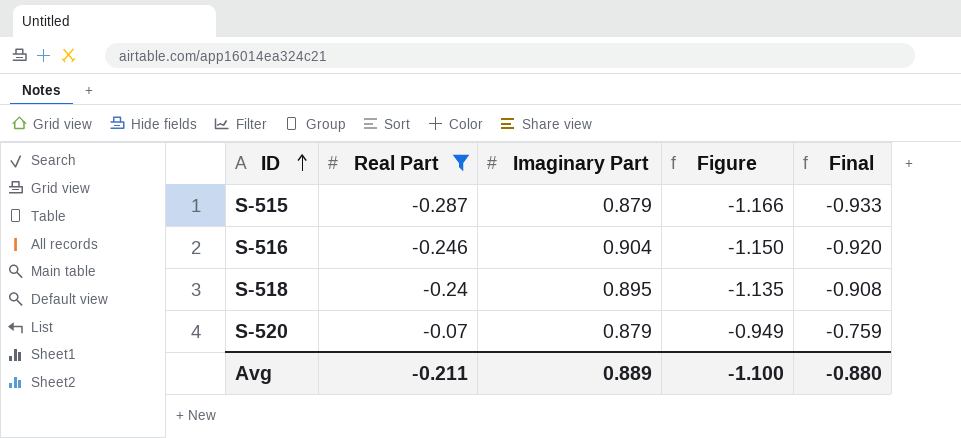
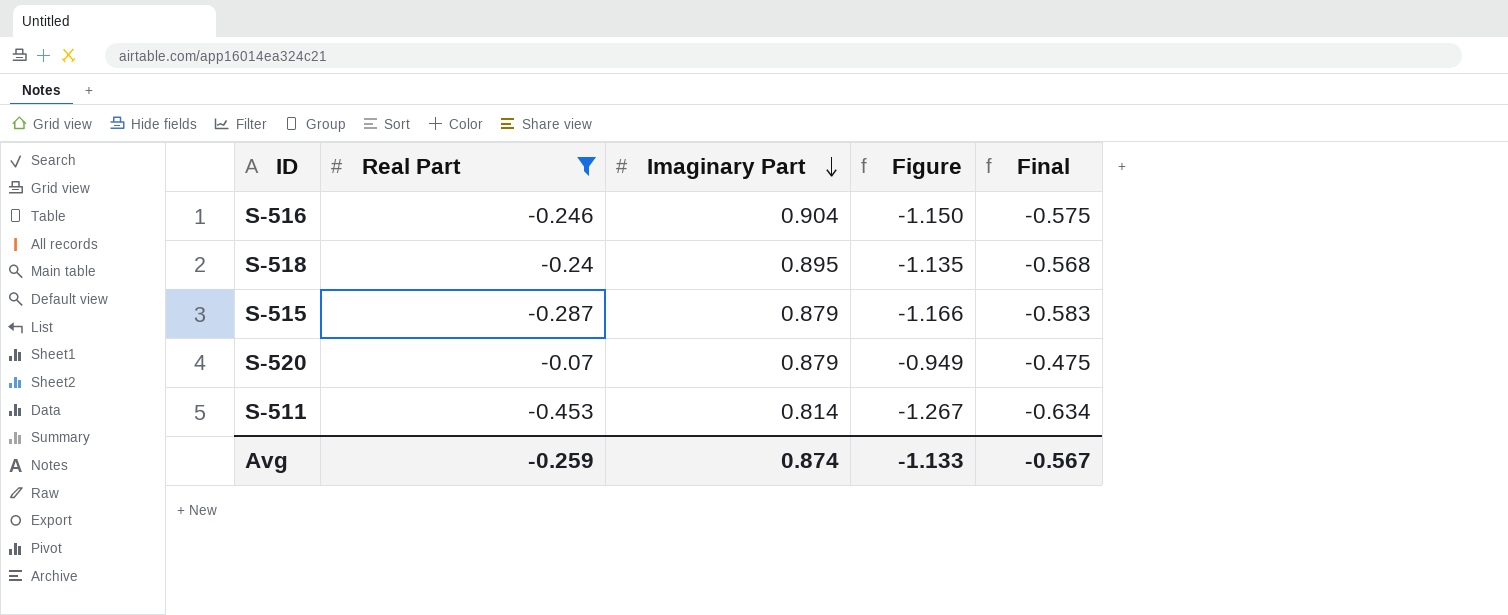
row order: ID ascending -> Imaginary Part descending
column Final | formula: [Figure] * 0.8 -> [Figure] * 0.5
row S-511: none -> -0.453 | 0.814 | -1.267 | -0.634
Avg | Real Part: -0.211 -> -0.259
Avg | Imaginary Part: 0.889 -> 0.874
Avg | Figure: -1.100 -> -1.133
Avg | Final: -0.880 -> -0.567

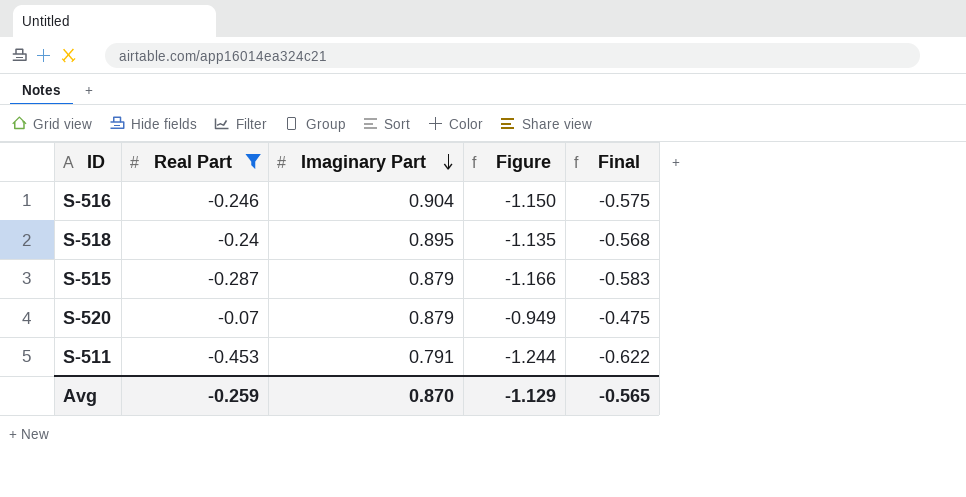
S-511 | Imaginary Part: 0.814 -> 0.791
S-511 | Figure: -1.267 -> -1.244
S-511 | Final: -0.634 -> -0.622
Avg | Imaginary Part: 0.874 -> 0.870
Avg | Figure: -1.133 -> -1.129
Avg | Final: -0.567 -> -0.565

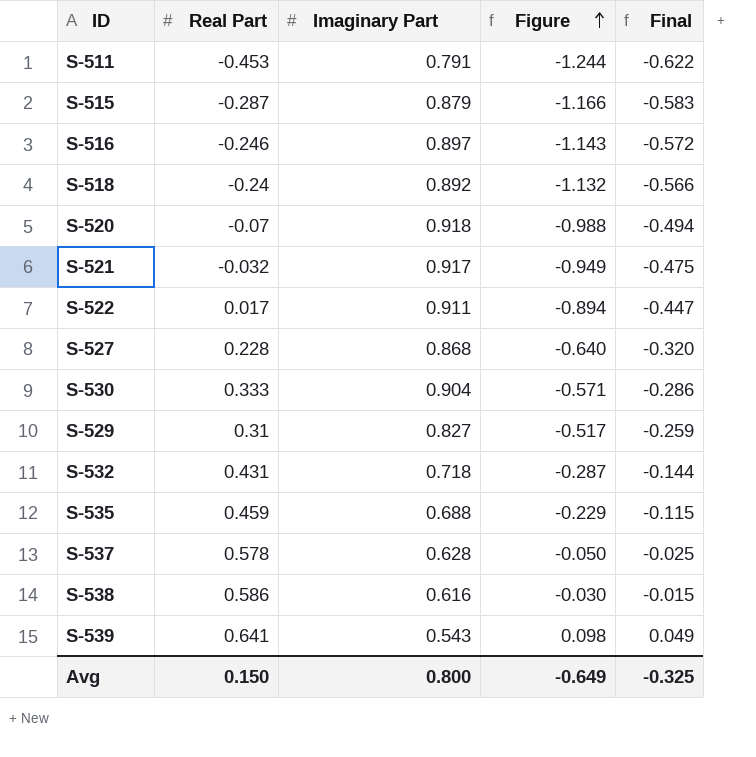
filter: Real Part <= -0.07 -> none
row order: Imaginary Part descending -> Figure ascending
S-516 | Imaginary Part: 0.904 -> 0.897
S-516 | Figure: -1.150 -> -1.143
S-516 | Final: -0.575 -> -0.572
S-518 | Imaginary Part: 0.895 -> 0.892
S-518 | Figure: -1.135 -> -1.132
S-518 | Final: -0.568 -> -0.566
S-520 | Imaginary Part: 0.879 -> 0.918
S-520 | Figure: -0.949 -> -0.988
S-520 | Final: -0.475 -> -0.494
Avg | Real Part: -0.259 -> 0.150
Avg | Imaginary Part: 0.870 -> 0.800
Avg | Figure: -1.129 -> -0.649
Avg | Final: -0.565 -> -0.325

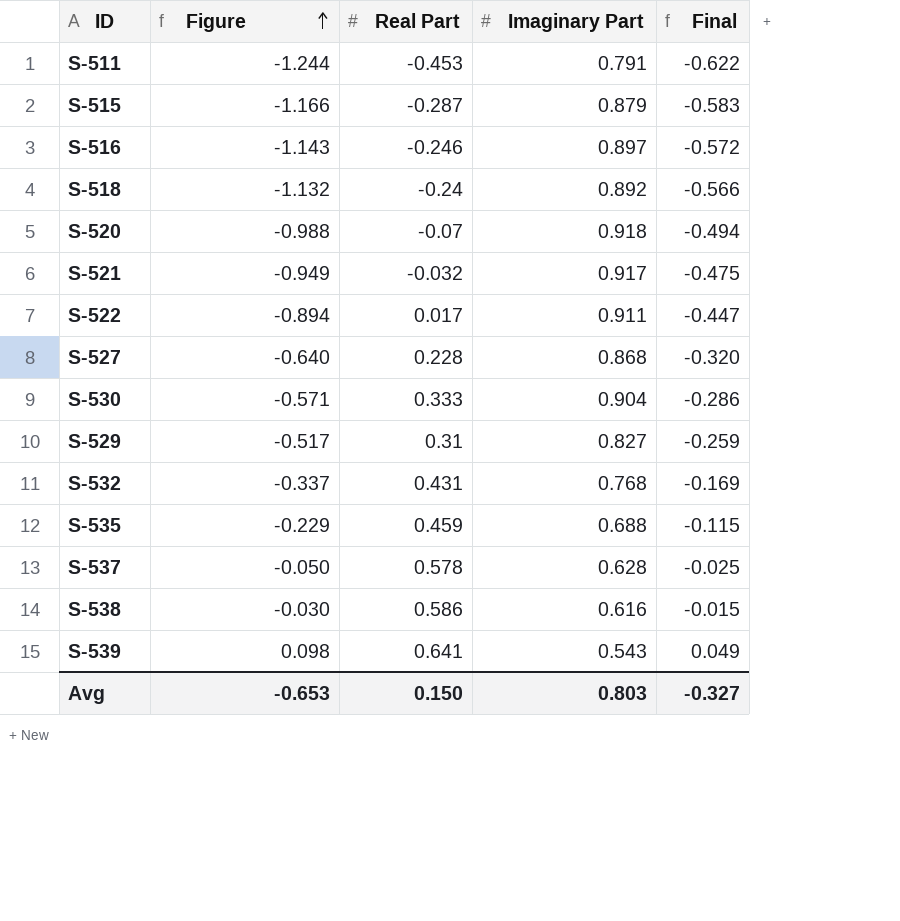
column Figure | position: 4 -> 2
S-532 | Figure: -0.287 -> -0.337
S-532 | Imaginary Part: 0.718 -> 0.768
S-532 | Final: -0.144 -> -0.169
Avg | Figure: -0.649 -> -0.653
Avg | Imaginary Part: 0.800 -> 0.803
Avg | Final: -0.325 -> -0.327

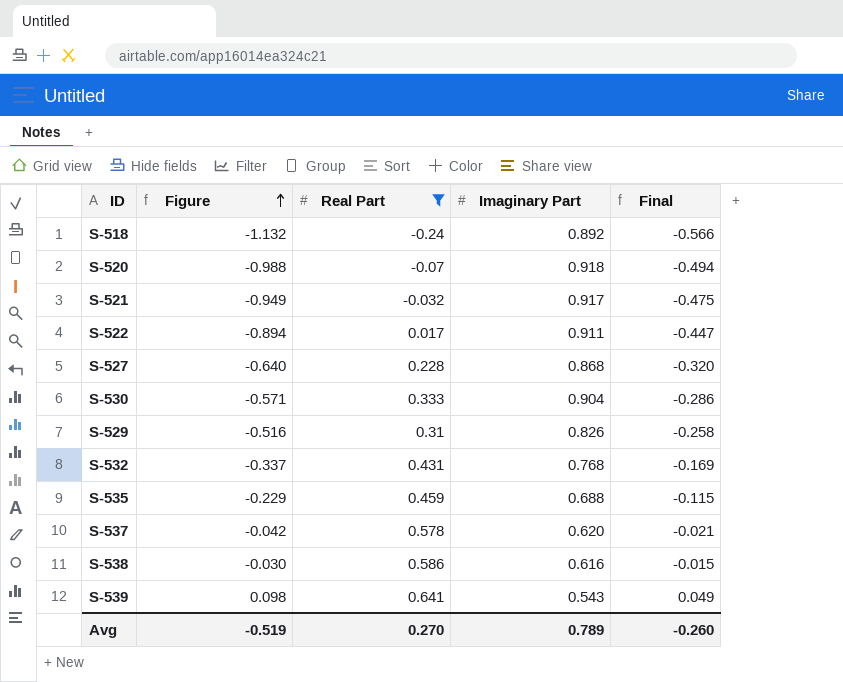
filter: none -> Real Part >= -0.24
S-529 | Figure: -0.517 -> -0.516
S-529 | Imaginary Part: 0.827 -> 0.826
S-529 | Final: -0.259 -> -0.258
S-537 | Figure: -0.050 -> -0.042
S-537 | Imaginary Part: 0.628 -> 0.620
S-537 | Final: -0.025 -> -0.021
Avg | Figure: -0.653 -> -0.519
Avg | Real Part: 0.150 -> 0.270
Avg | Imaginary Part: 0.803 -> 0.789
Avg | Final: -0.327 -> -0.260

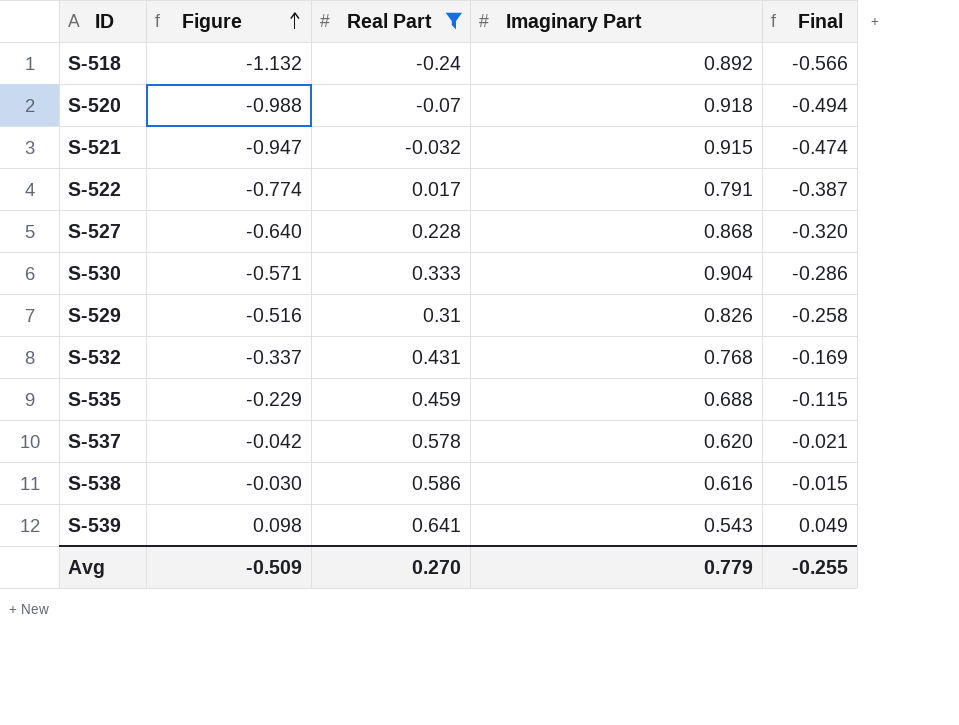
S-521 | Figure: -0.949 -> -0.947
S-521 | Imaginary Part: 0.917 -> 0.915
S-521 | Final: -0.475 -> -0.474
S-522 | Figure: -0.894 -> -0.774
S-522 | Imaginary Part: 0.911 -> 0.791
S-522 | Final: -0.447 -> -0.387
Avg | Figure: -0.519 -> -0.509
Avg | Imaginary Part: 0.789 -> 0.779
Avg | Final: -0.260 -> -0.255

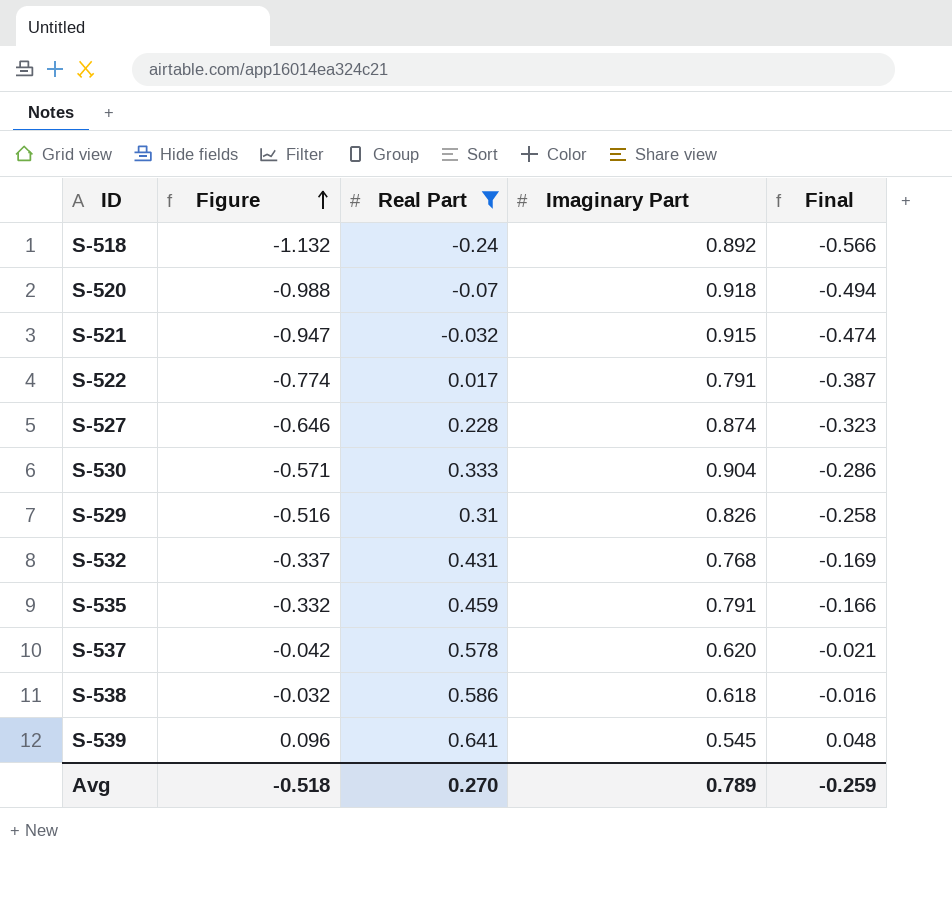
S-527 | Figure: -0.640 -> -0.646
S-527 | Imaginary Part: 0.868 -> 0.874
S-527 | Final: -0.320 -> -0.323
S-535 | Figure: -0.229 -> -0.332
S-535 | Imaginary Part: 0.688 -> 0.791
S-535 | Final: -0.115 -> -0.166
S-538 | Figure: -0.030 -> -0.032
S-538 | Imaginary Part: 0.616 -> 0.618
S-538 | Final: -0.015 -> -0.016
S-539 | Figure: 0.098 -> 0.096
S-539 | Imaginary Part: 0.543 -> 0.545
S-539 | Final: 0.049 -> 0.048
Avg | Figure: -0.509 -> -0.518
Avg | Imaginary Part: 0.779 -> 0.789
Avg | Final: -0.255 -> -0.259

